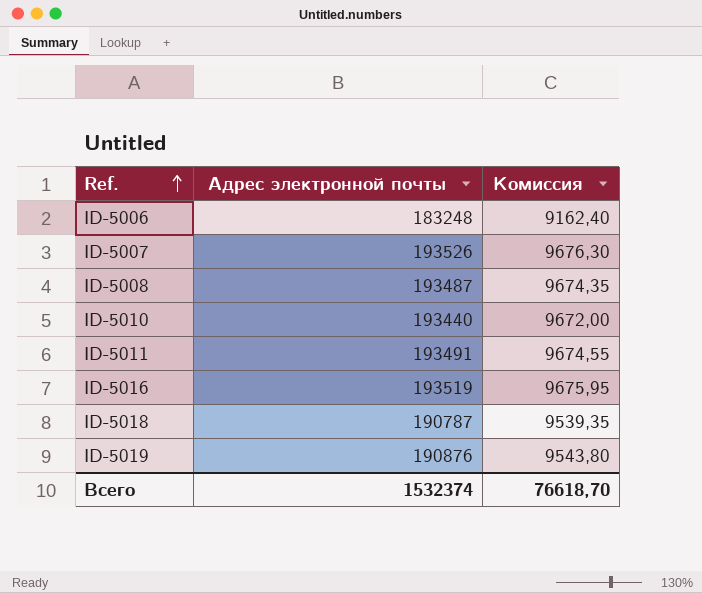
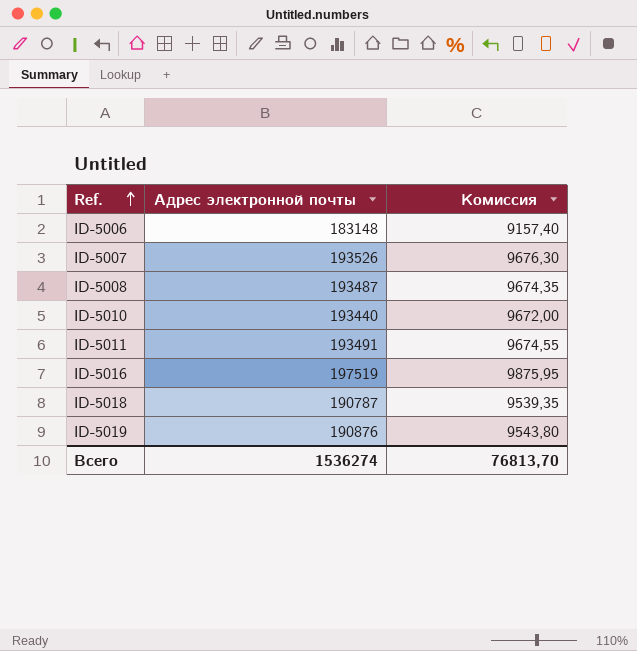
ID-5006 | Адрес электронной почты: 183248 -> 183148
ID-5006 | Комиссия: 9162,40 -> 9157,40
ID-5016 | Адрес электронной почты: 193519 -> 197519
ID-5016 | Комиссия: 9675,95 -> 9875,95
Всего | Адрес электронной почты: 1532374 -> 1536274
Всего | Комиссия: 76618,70 -> 76813,70

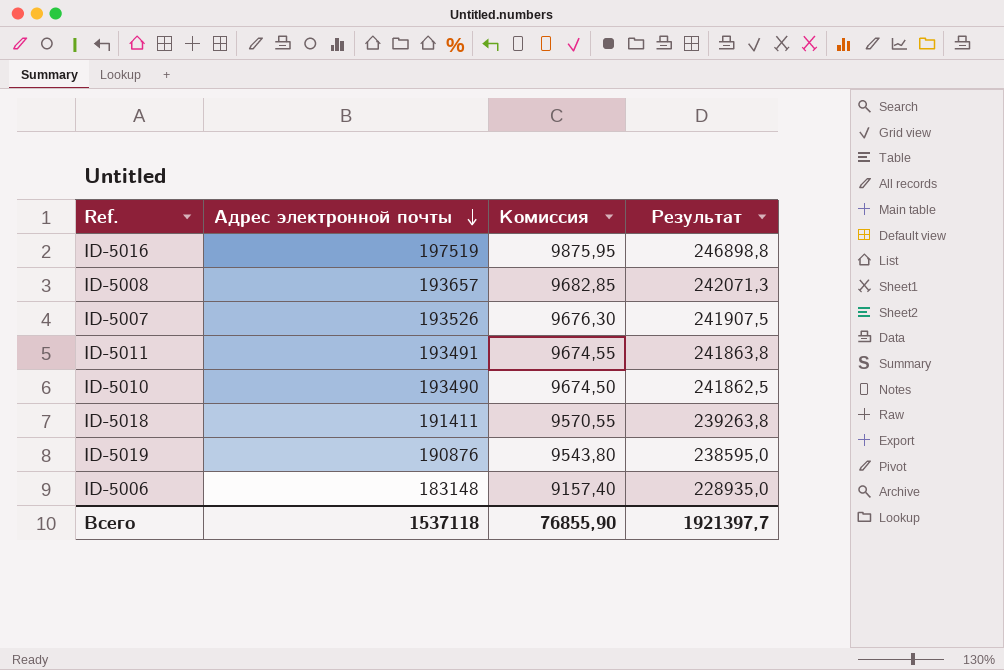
row order: Ref. ascending -> Адрес электронной почты descending
column Результат | formula: none -> [Адрес электронной почты] * 1,25
ID-5008 | Адрес электронной почты: 193487 -> 193657
ID-5008 | Комиссия: 9674,35 -> 9682,85
ID-5010 | Адрес электронной почты: 193440 -> 193490
ID-5010 | Комиссия: 9672,00 -> 9674,50
ID-5018 | Адрес электронной почты: 190787 -> 191411
ID-5018 | Комиссия: 9539,35 -> 9570,55
Всего | Адрес электронной почты: 1536274 -> 1537118
Всего | Комиссия: 76813,70 -> 76855,90

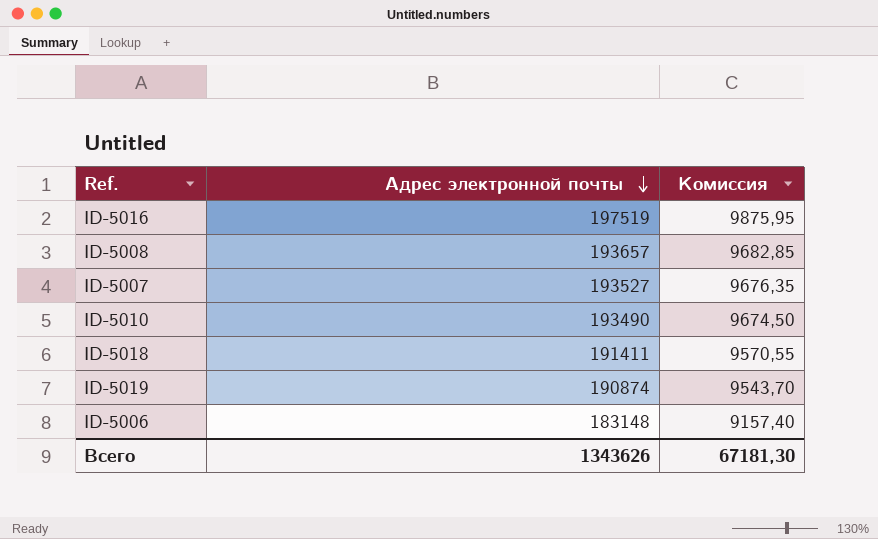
column Результат | formula: [Адрес электронной почты] * 1,25 -> none
row ID-5011: 193491 | 9674,55 | 241863,8 -> none
ID-5007 | Адрес электронной почты: 193526 -> 193527
ID-5007 | Комиссия: 9676,30 -> 9676,35
ID-5019 | Адрес электронной почты: 190876 -> 190874
ID-5019 | Комиссия: 9543,80 -> 9543,70
Всего | Адрес электронной почты: 1537118 -> 1343626
Всего | Комиссия: 76855,90 -> 67181,30

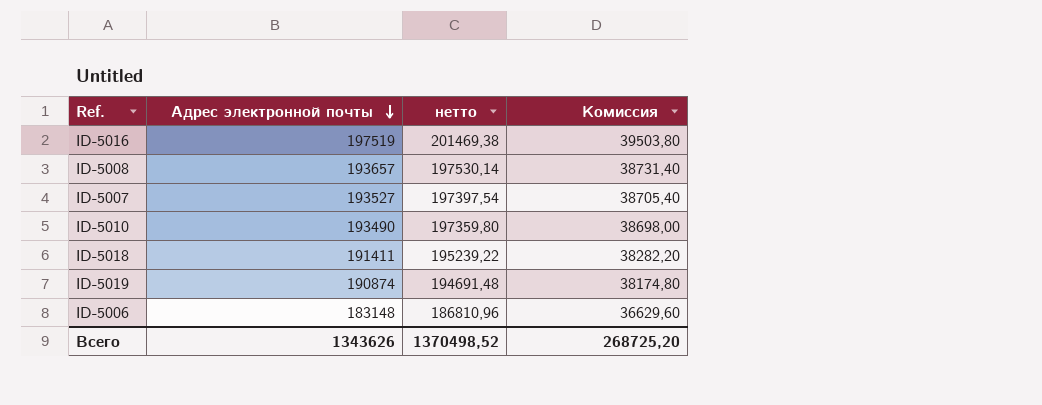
column нетто | formula: none -> [Адрес электронной почты] * 1,02
column Комиссия | formula: [Адрес электронной почты] * 0,05 -> [Адрес электронной почты] * 0,2
Всего | Комиссия: 67181,30 -> 268725,20

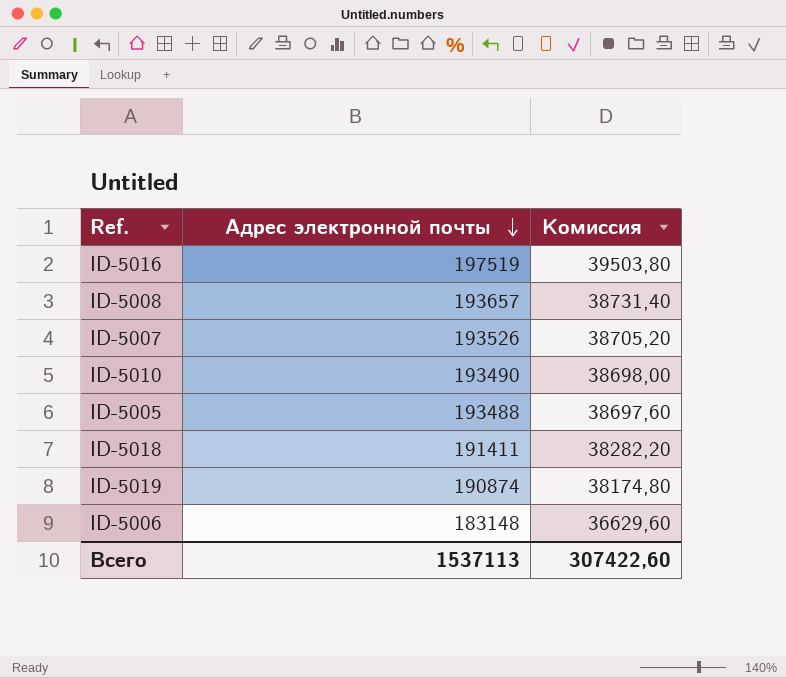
column нетто | formula: [Адрес электронной почты] * 1,02 -> none
ID-5007 | Адрес электронной почты: 193527 -> 193526
ID-5007 | Комиссия: 38705,40 -> 38705,20
row ID-5005: none -> 193488 | 38697,60
Всего | Адрес электронной почты: 1343626 -> 1537113
Всего | Комиссия: 268725,20 -> 307422,60

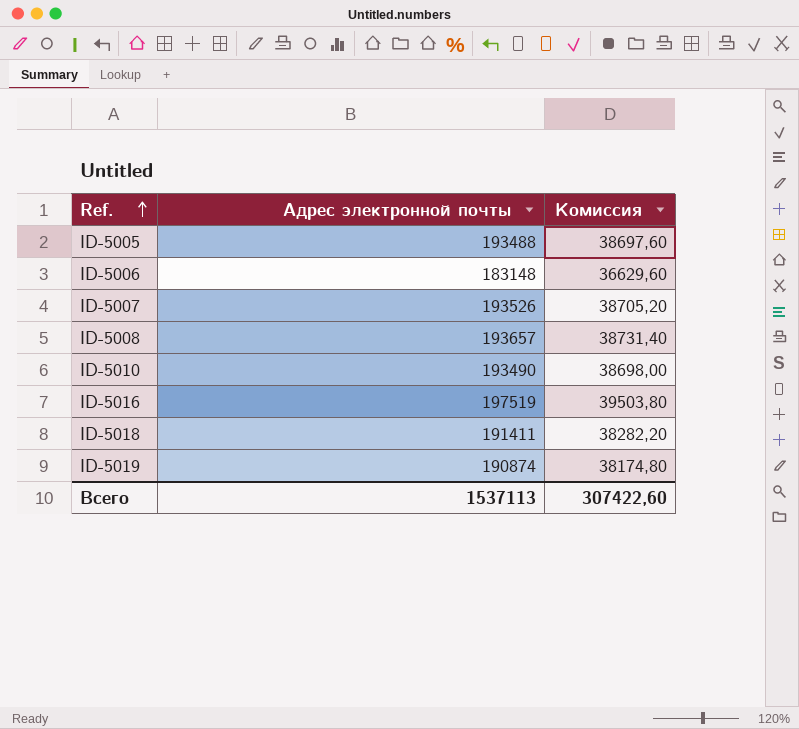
row order: Адрес электронной почты descending -> Ref. ascending

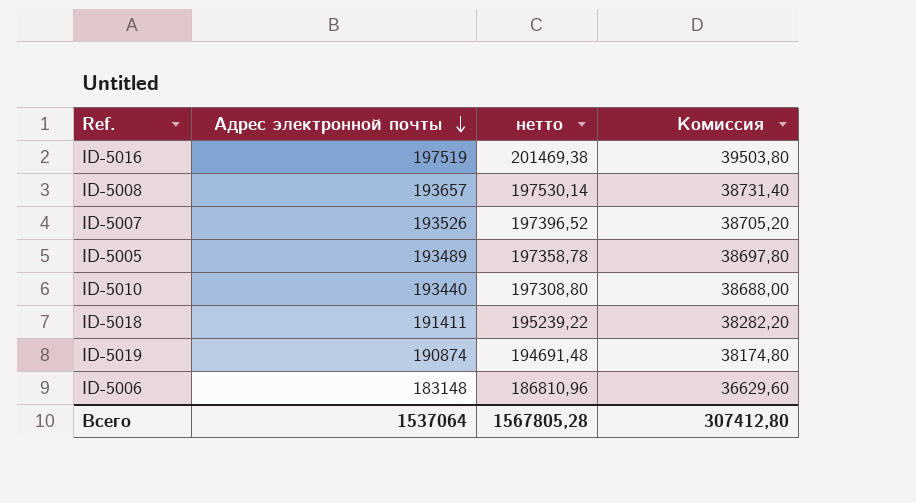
row order: Ref. ascending -> Адрес электронной почты descending
column нетто | formula: none -> [Адрес электронной почты] * 1,02
ID-5005 | Адрес электронной почты: 193488 -> 193489
ID-5005 | Комиссия: 38697,60 -> 38697,80
ID-5010 | Адрес электронной почты: 193490 -> 193440
ID-5010 | Комиссия: 38698,00 -> 38688,00
Всего | Адрес электронной почты: 1537113 -> 1537064
Всего | Комиссия: 307422,60 -> 307412,80

